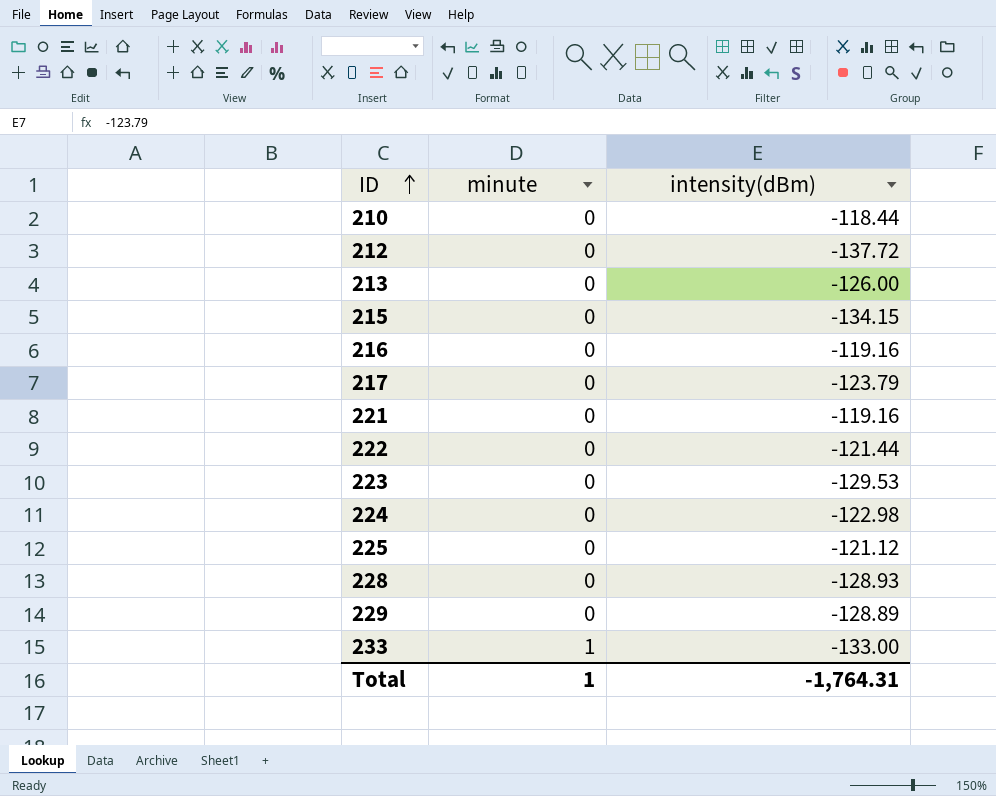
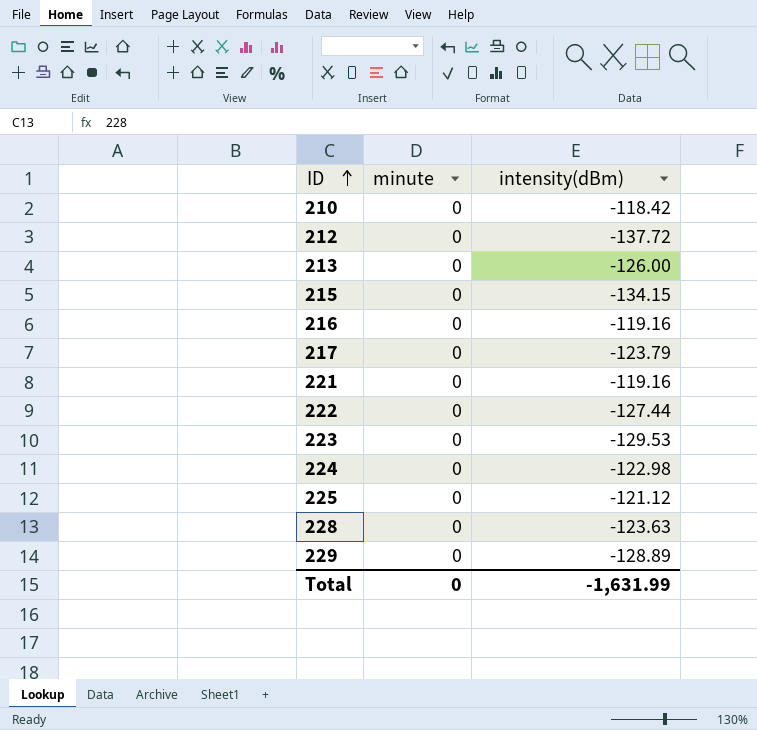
row 233: 1 | -133.00 -> none
210 | intensity(dBm): -118.44 -> -118.42
222 | intensity(dBm): -121.44 -> -127.44
228 | intensity(dBm): -128.93 -> -123.63
Total | minute: 1 -> 0
Total | intensity(dBm): -1,764.31 -> -1,631.99

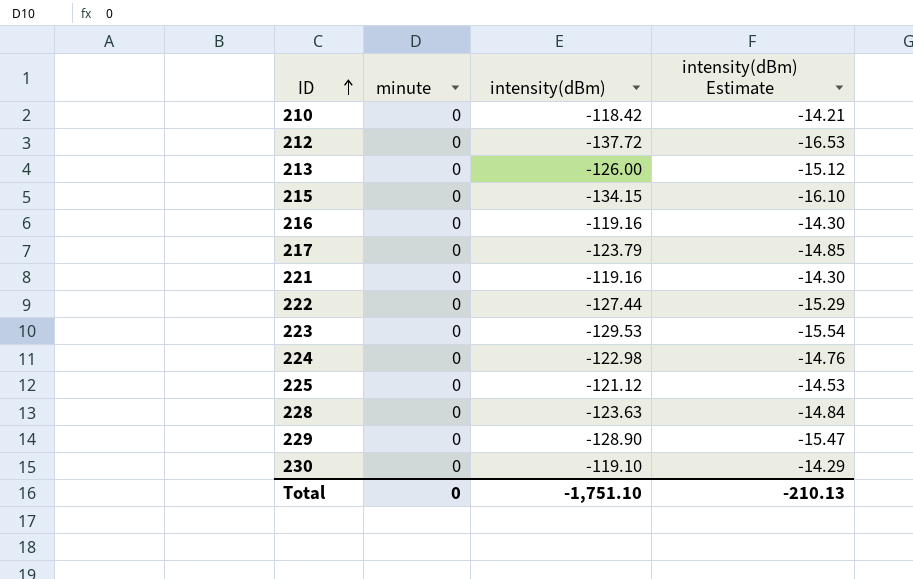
column intensity(dBm) Estimate | formula: none -> [intensity(dBm)] * 0.12
229 | intensity(dBm): -128.89 -> -128.90
row 230: none -> 0 | -119.10 | -14.29
Total | intensity(dBm): -1,631.99 -> -1,751.10

